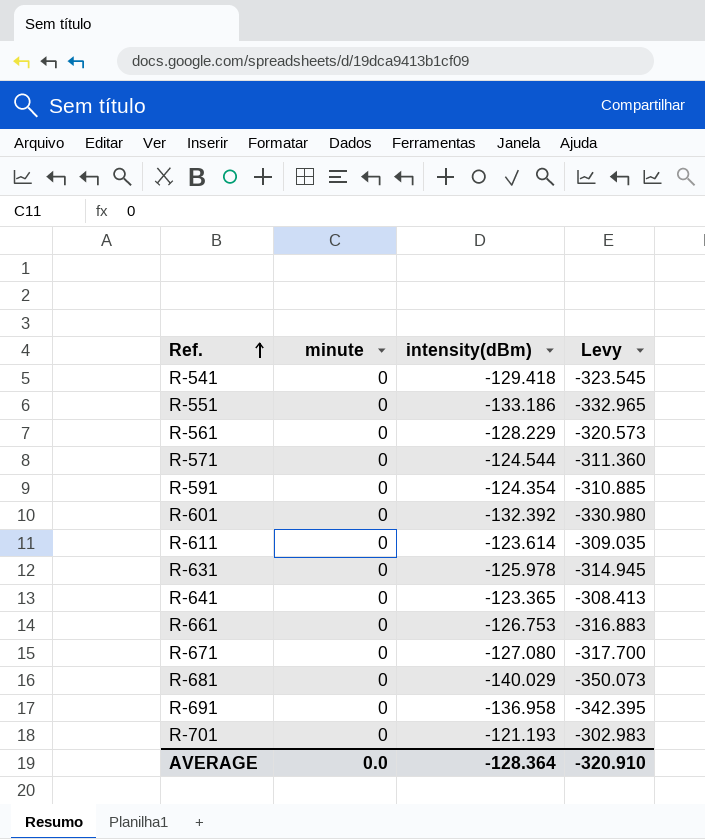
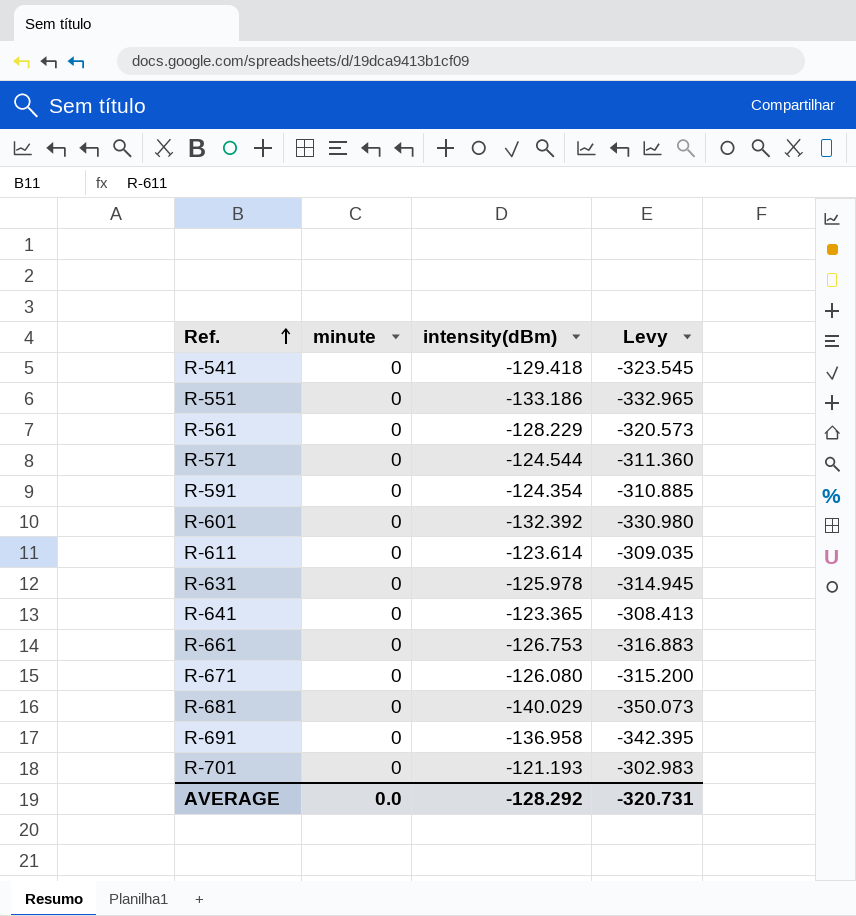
R-671 | intensity(dBm): -127.080 -> -126.080
R-671 | Levy: -317.700 -> -315.200
AVERAGE | intensity(dBm): -128.364 -> -128.292
AVERAGE | Levy: -320.910 -> -320.731

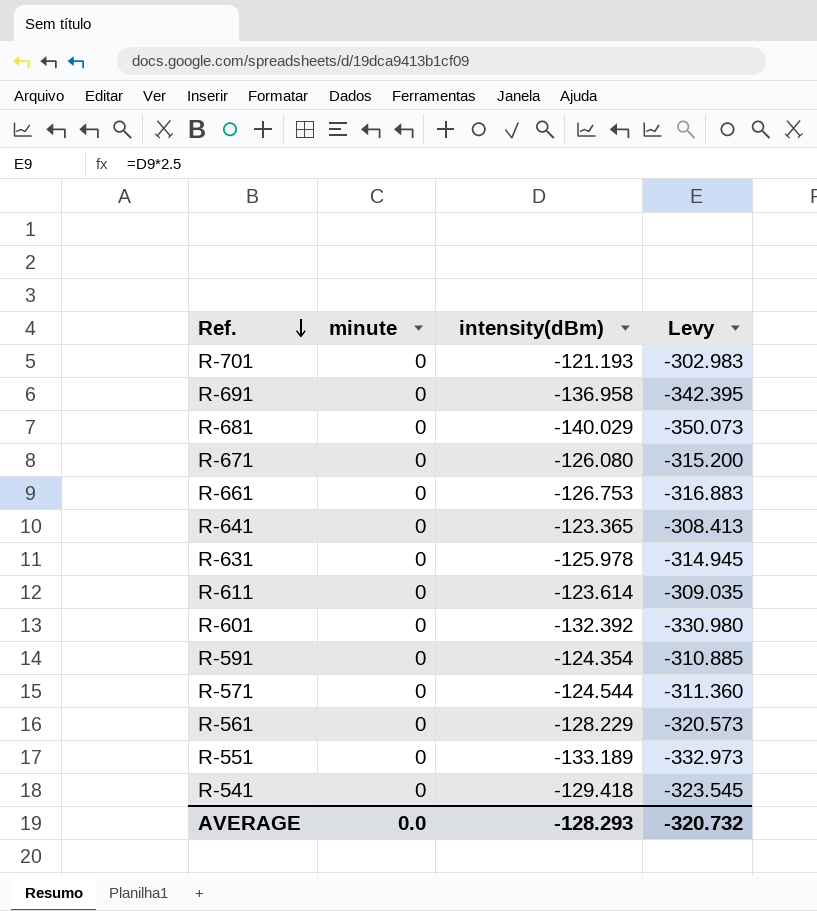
row order: Ref. ascending -> Ref. descending
R-551 | intensity(dBm): -133.186 -> -133.189
R-551 | Levy: -332.965 -> -332.973
AVERAGE | intensity(dBm): -128.292 -> -128.293
AVERAGE | Levy: -320.731 -> -320.732

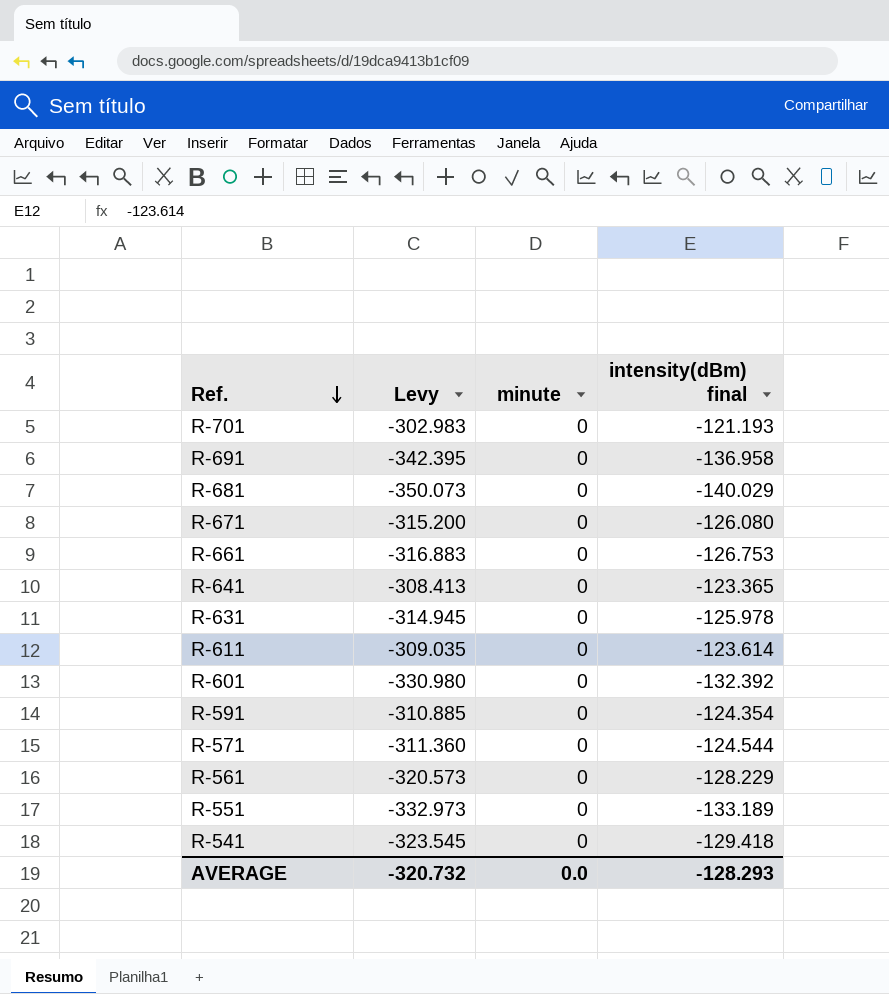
column Levy | position: 4 -> 2
column name: intensity(dBm) -> intensity(dBm) final

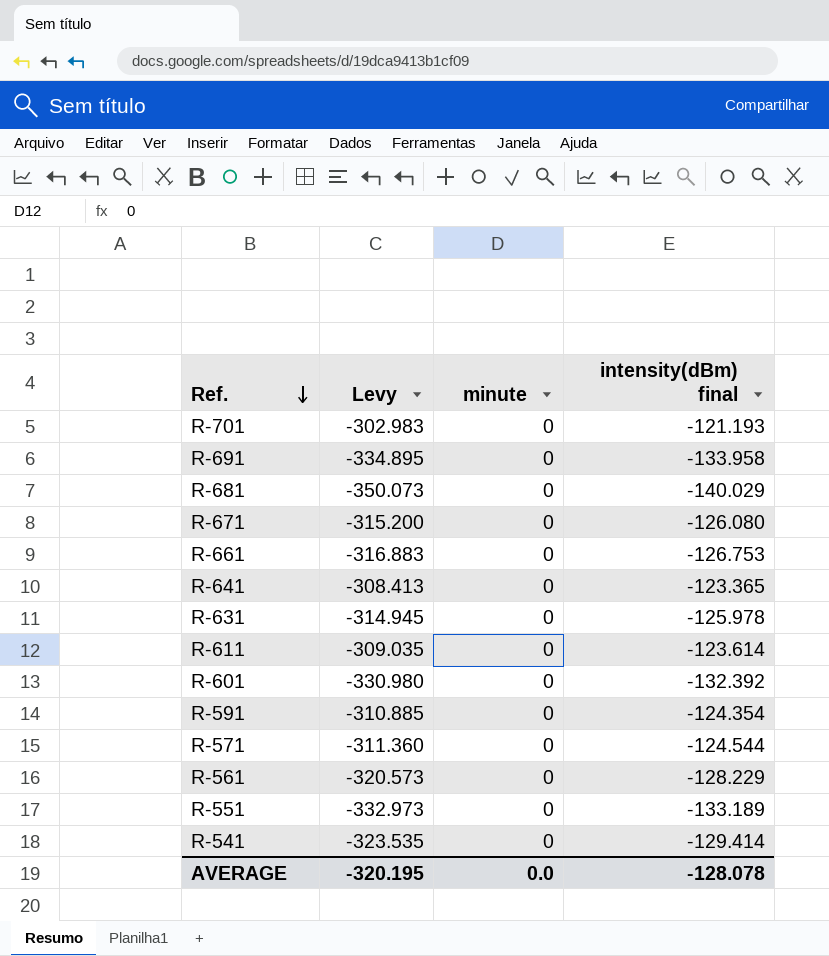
R-691 | Levy: -342.395 -> -334.895
R-691 | intensity(dBm) final: -136.958 -> -133.958
R-541 | Levy: -323.545 -> -323.535
R-541 | intensity(dBm) final: -129.418 -> -129.414
AVERAGE | Levy: -320.732 -> -320.195
AVERAGE | intensity(dBm) final: -128.293 -> -128.078

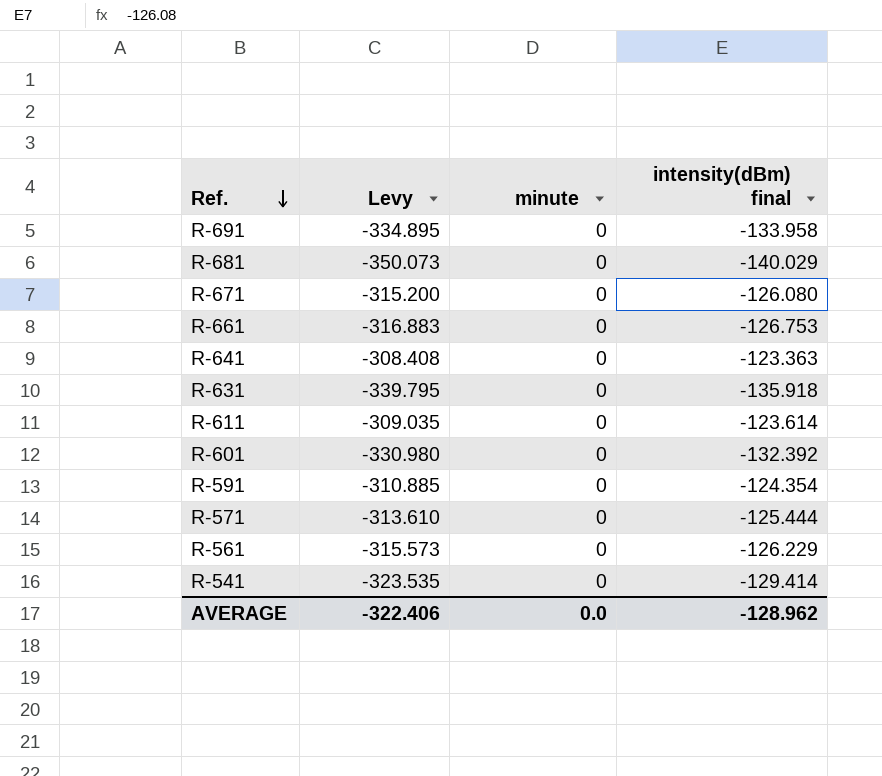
row R-701: -302.983 | 0 | -121.193 -> none
row R-551: -332.973 | 0 | -133.189 -> none
R-641 | Levy: -308.413 -> -308.408
R-641 | intensity(dBm) final: -123.365 -> -123.363
R-631 | Levy: -314.945 -> -339.795
R-631 | intensity(dBm) final: -125.978 -> -135.918
R-571 | Levy: -311.360 -> -313.610
R-571 | intensity(dBm) final: -124.544 -> -125.444
R-561 | Levy: -320.573 -> -315.573
R-561 | intensity(dBm) final: -128.229 -> -126.229
AVERAGE | Levy: -320.195 -> -322.406
AVERAGE | intensity(dBm) final: -128.078 -> -128.962

